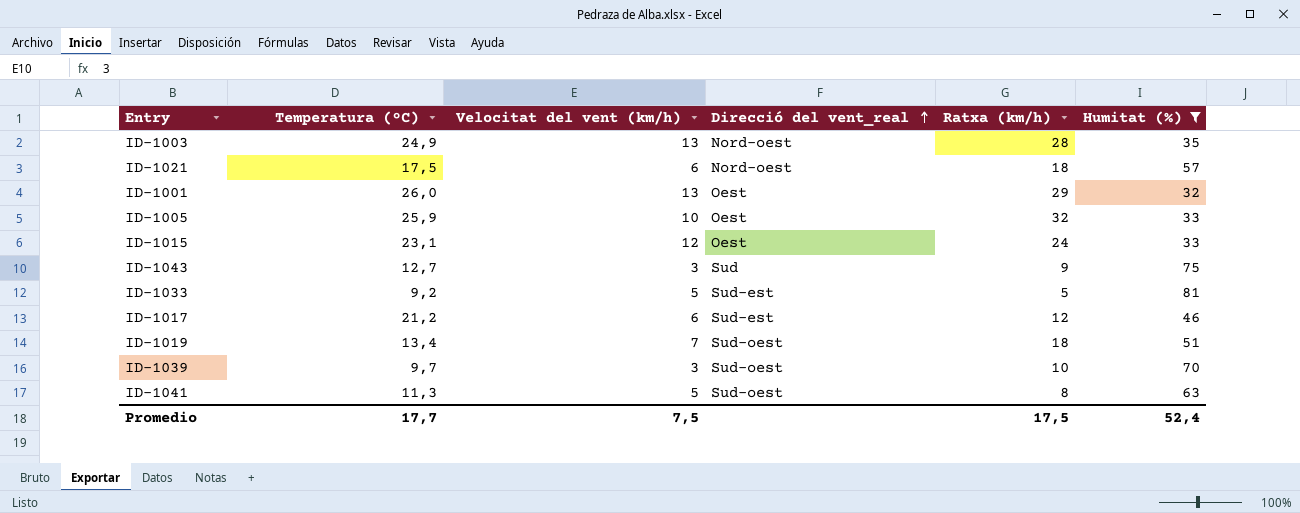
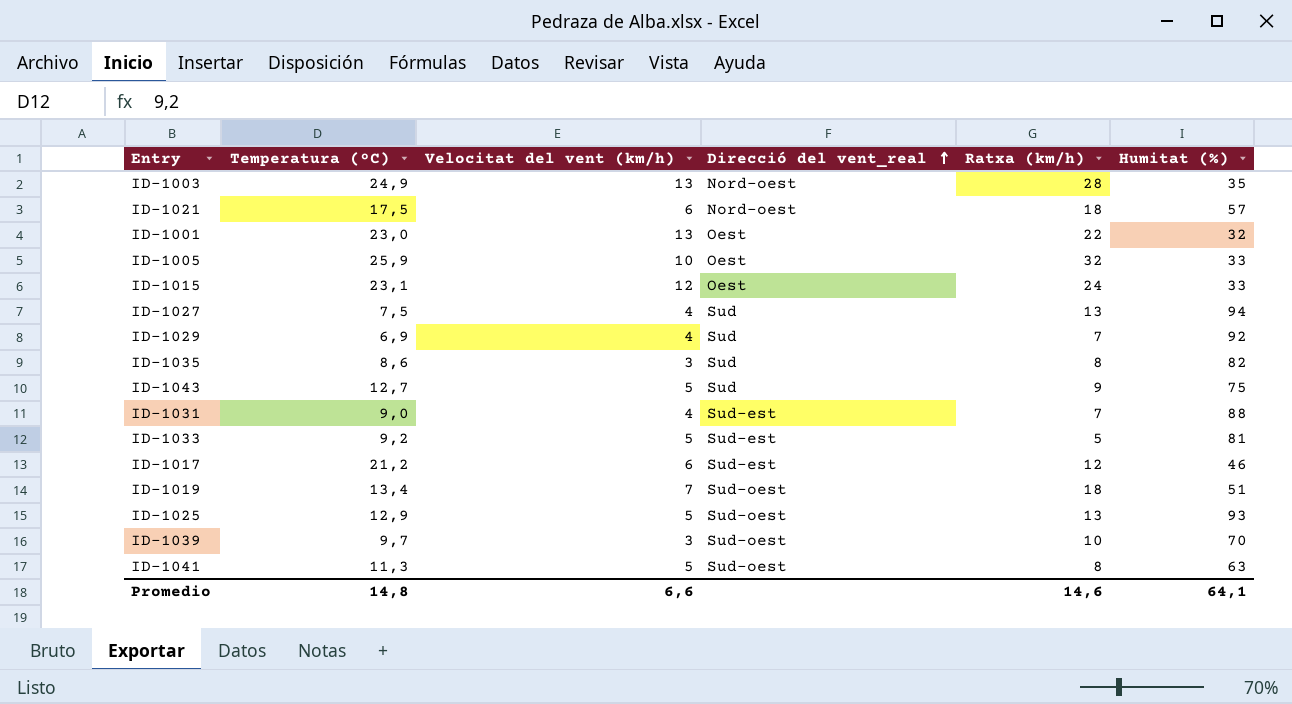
filter: Humitat (%) <= 81 -> none
ID-1001 | Temperatura (ºC): 26,0 -> 23,0
ID-1001 | Ratxa (km/h): 29 -> 22
ID-1043 | Velocitat del vent (km/h): 3 -> 5
Promedio | Temperatura (ºC): 17,7 -> 14,8
Promedio | Velocitat del vent (km/h): 7,5 -> 6,6
Promedio | Ratxa (km/h): 17,5 -> 14,6
Promedio | Humitat (%): 52,4 -> 64,1

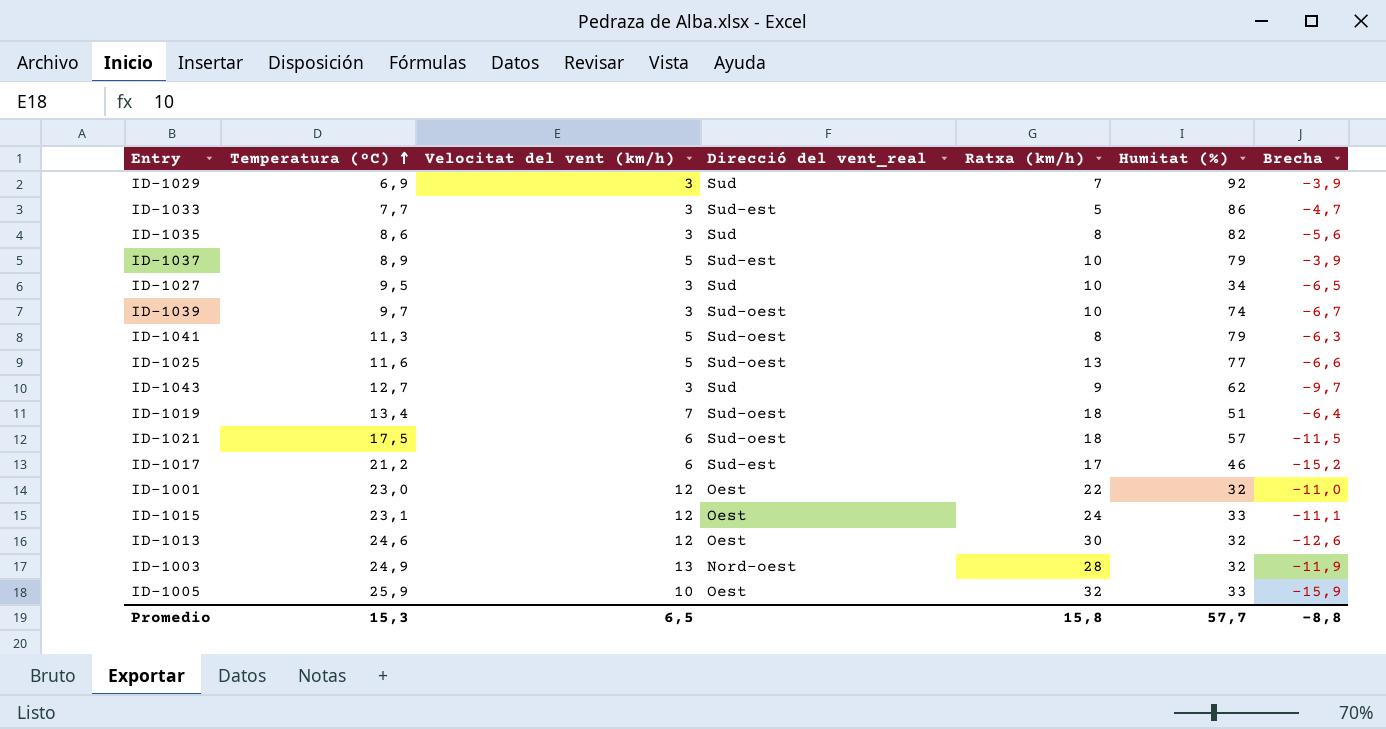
row order: Direcció del vent_real ascending -> Temperatura (ºC) ascending
column Brecha | formula: none -> [Velocitat del vent (km/h)] - [Temperatura (ºC)]
row ID-1031: 9,0 | 4 | Sud-est | 7 | 88 -> none
ID-1029 | Velocitat del vent (km/h): 4 -> 3
ID-1033 | Temperatura (ºC): 9,2 -> 7,7
ID-1033 | Velocitat del vent (km/h): 5 -> 3
ID-1033 | Humitat (%): 81 -> 86
row ID-1037: none -> 8,9 | 5 | Sud-est | 10 | 79 | -3,9
ID-1027 | Temperatura (ºC): 7,5 -> 9,5
ID-1027 | Velocitat del vent (km/h): 4 -> 3
ID-1027 | Ratxa (km/h): 13 -> 10
ID-1027 | Humitat (%): 94 -> 34
ID-1039 | Humitat (%): 70 -> 74
ID-1041 | Humitat (%): 63 -> 79
ID-1025 | Temperatura (ºC): 12,9 -> 11,6
ID-1025 | Humitat (%): 93 -> 77
ID-1043 | Velocitat del vent (km/h): 5 -> 3
ID-1043 | Humitat (%): 75 -> 62
ID-1021 | Direcció del vent_real: Nord-oest -> Sud-oest
ID-1017 | Ratxa (km/h): 12 -> 17
ID-1001 | Velocitat del vent (km/h): 13 -> 12
row ID-1013: none -> 24,6 | 12 | Oest | 30 | 32 | -12,6
ID-1003 | Humitat (%): 35 -> 32
Promedio | Temperatura (ºC): 14,8 -> 15,3
Promedio | Velocitat del vent (km/h): 6,6 -> 6,5
Promedio | Ratxa (km/h): 14,6 -> 15,8
Promedio | Humitat (%): 64,1 -> 57,7

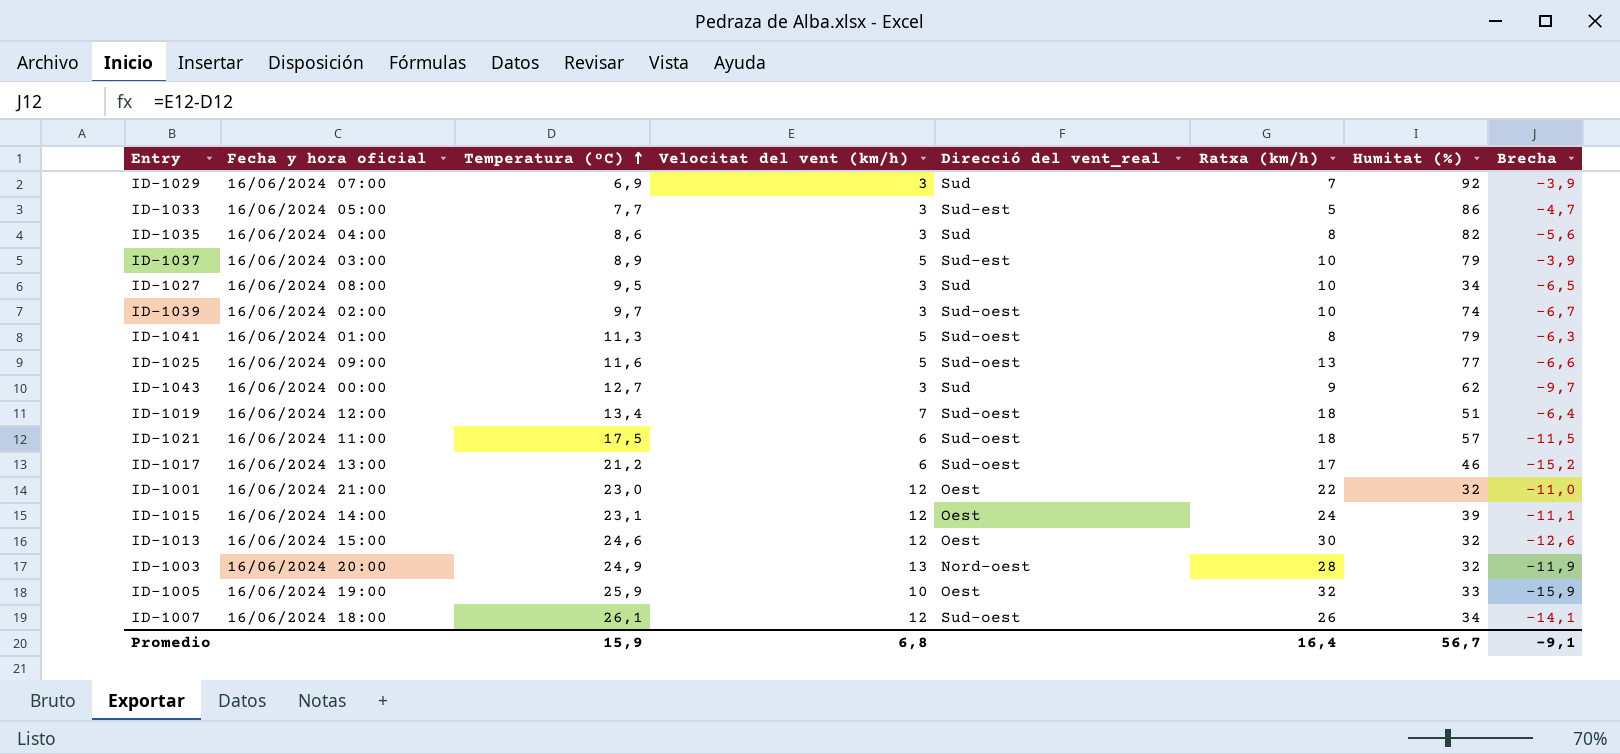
column Fecha y hora oficial | position: none -> 2
ID-1017 | Direcció del vent_real: Sud-est -> Sud-oest
ID-1015 | Humitat (%): 33 -> 39
row ID-1007: none -> 16/06/2024 18:00 | 26,1 | 12 | Sud-oest | 26 | 34 | -14,1
Promedio | Temperatura (ºC): 15,3 -> 15,9
Promedio | Velocitat del vent (km/h): 6,5 -> 6,8
Promedio | Ratxa (km/h): 15,8 -> 16,4
Promedio | Humitat (%): 57,7 -> 56,7
Promedio | Brecha: -8,8 -> -9,1

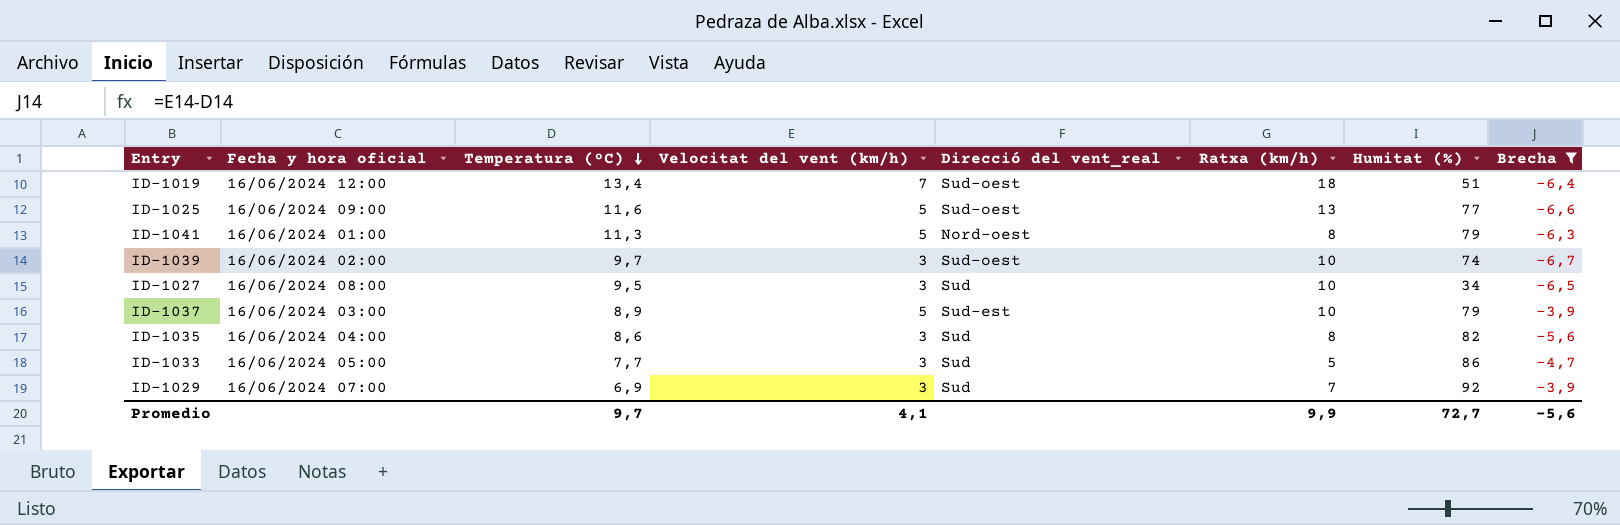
filter: none -> Brecha >= -6,7
row order: Temperatura (ºC) ascending -> Temperatura (ºC) descending
ID-1041 | Direcció del vent_real: Sud-oest -> Nord-oest
ID-1033 | Direcció del vent_real: Sud-est -> Sud
Promedio | Temperatura (ºC): 15,9 -> 9,7
Promedio | Velocitat del vent (km/h): 6,8 -> 4,1
Promedio | Ratxa (km/h): 16,4 -> 9,9
Promedio | Humitat (%): 56,7 -> 72,7
Promedio | Brecha: -9,1 -> -5,6

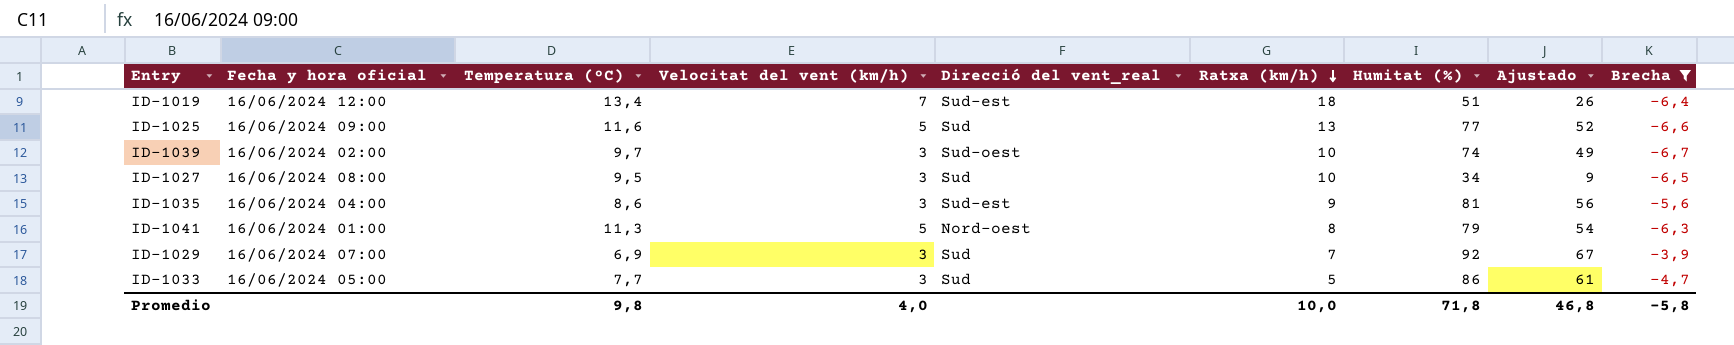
row order: Temperatura (ºC) descending -> Ratxa (km/h) descending
column Ajustado | formula: none -> [Humitat (%)] - 25
row ID-1037: 16/06/2024 03:00 | 8,9 | 5 | Sud-est | 10 | 79 | -3,9 -> none
ID-1019 | Direcció del vent_real: Sud-oest -> Sud-est
ID-1025 | Direcció del vent_real: Sud-oest -> Sud
ID-1035 | Direcció del vent_real: Sud -> Sud-est
ID-1035 | Ratxa (km/h): 8 -> 9
ID-1035 | Humitat (%): 82 -> 81
Promedio | Temperatura (ºC): 9,7 -> 9,8
Promedio | Velocitat del vent (km/h): 4,1 -> 4,0
Promedio | Ratxa (km/h): 9,9 -> 10,0
Promedio | Humitat (%): 72,7 -> 71,8
Promedio | Brecha: -5,6 -> -5,8

